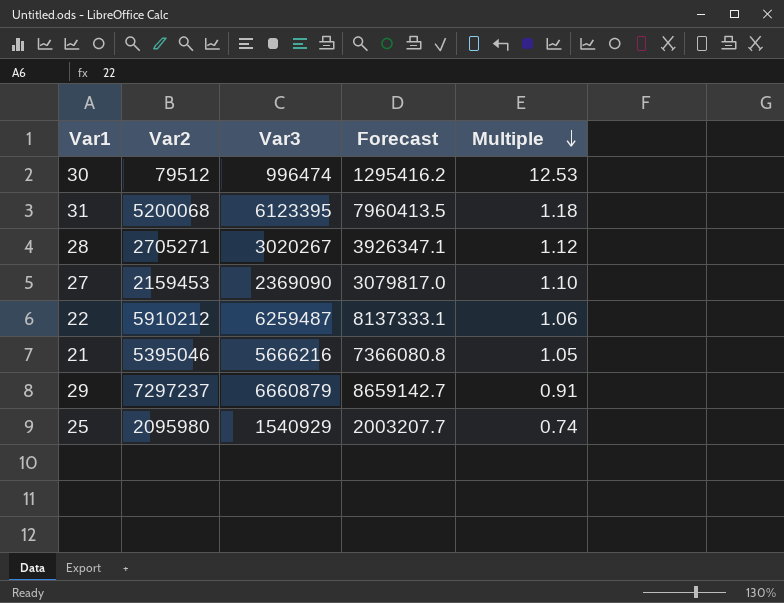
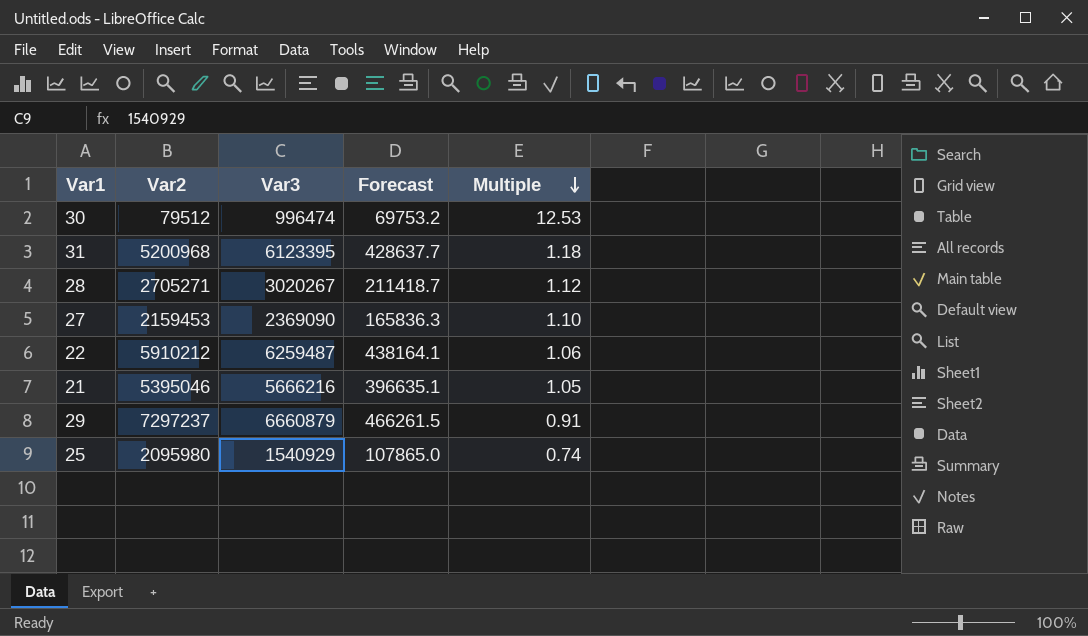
column Forecast | formula: [Var3] * 1.3 -> [Var3] * 0.07
31 | Var2: 5200068 -> 5200968

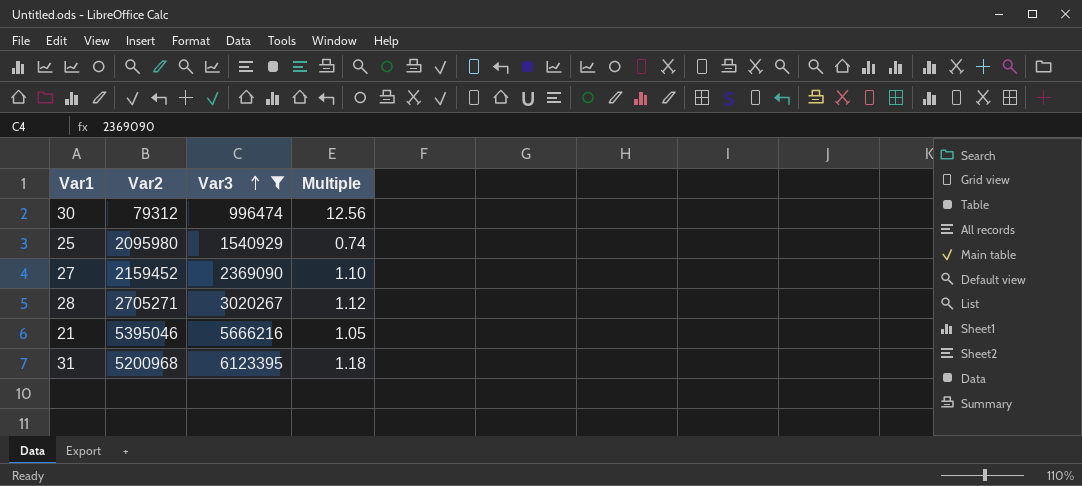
filter: none -> Var3 <= 6123395
row order: Multiple descending -> Var3 ascending
column Forecast | formula: [Var3] * 0.07 -> none
30 | Var2: 79512 -> 79312
30 | Multiple: 12.53 -> 12.56
27 | Var2: 2159453 -> 2159452

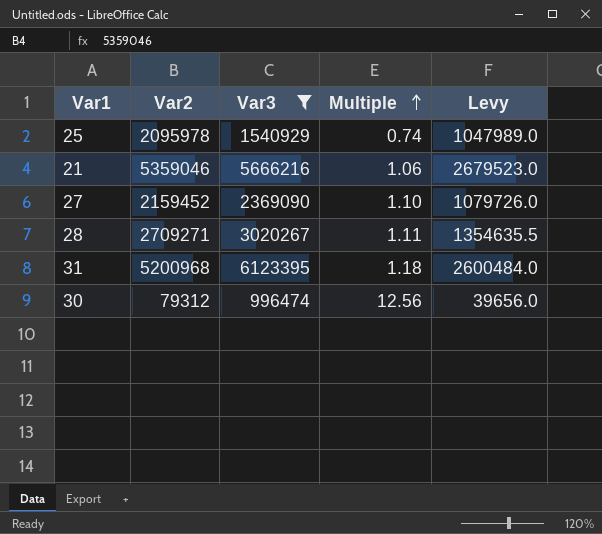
row order: Var3 ascending -> Multiple ascending
column Levy | formula: none -> [Var2] * 0.5
25 | Var2: 2095980 -> 2095978
21 | Var2: 5395046 -> 5359046
21 | Multiple: 1.05 -> 1.06
28 | Var2: 2705271 -> 2709271
28 | Multiple: 1.12 -> 1.11

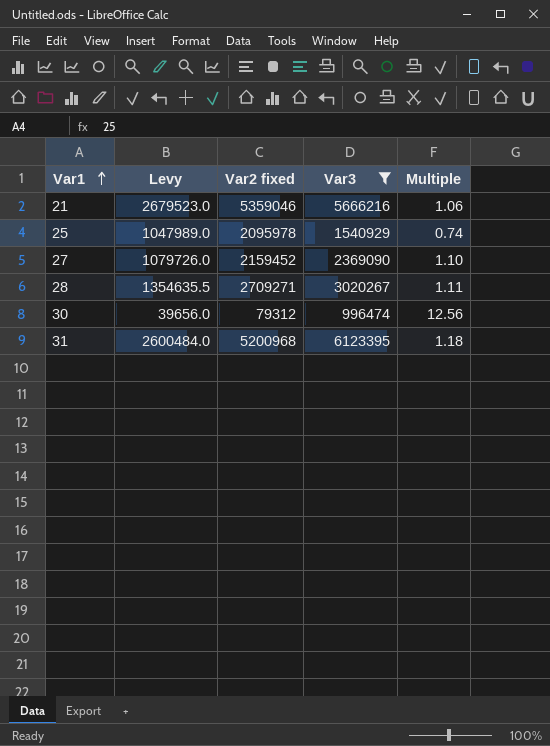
row order: Multiple ascending -> Var1 ascending
column Levy | position: 5 -> 2
column name: Var2 -> Var2 fixed

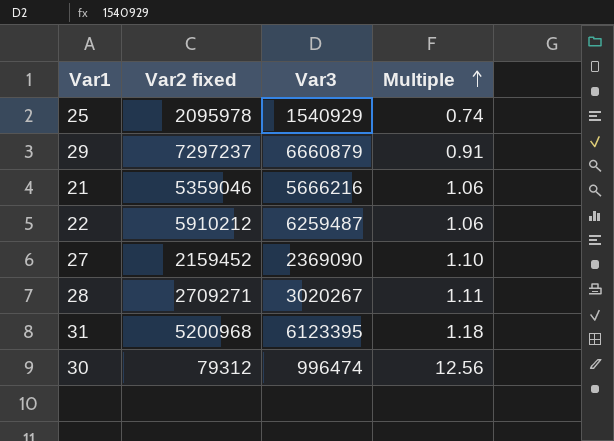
filter: Var3 <= 6123395 -> none
row order: Var1 ascending -> Multiple ascending
column Levy | formula: [Var2 fixed] * 0.5 -> none

